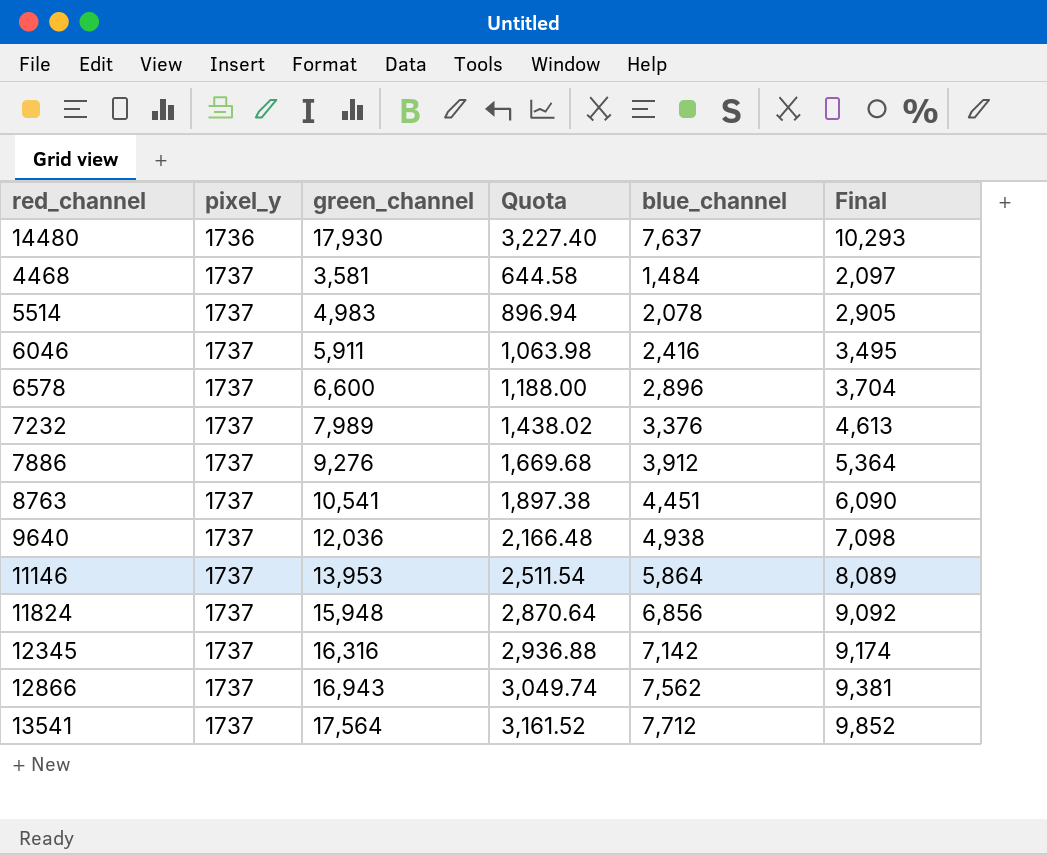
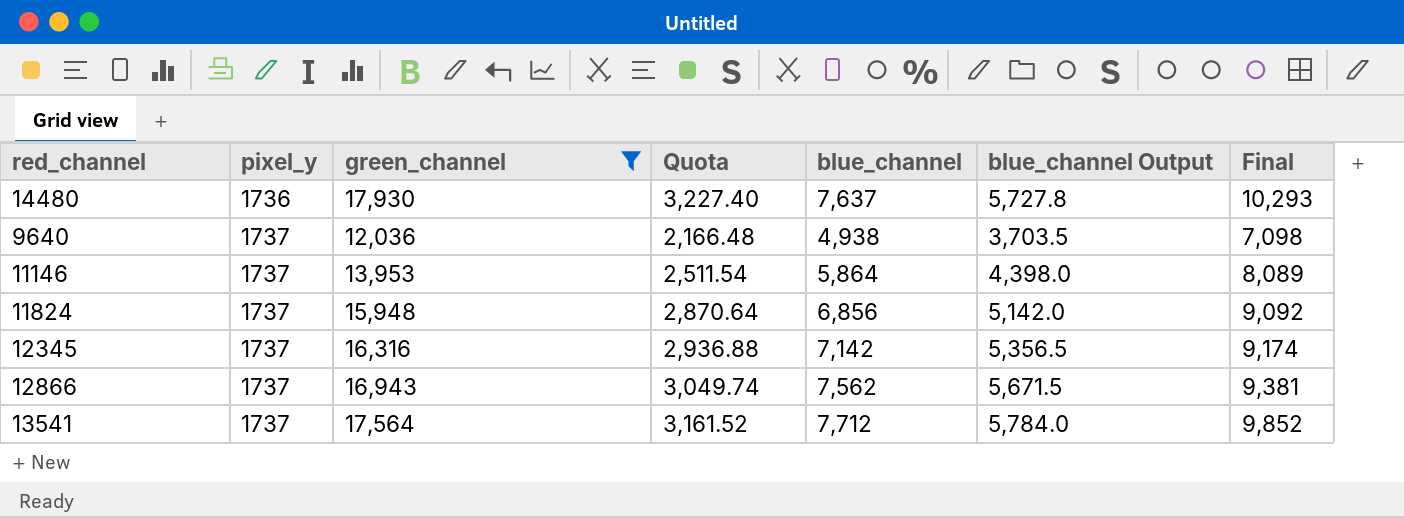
filter: none -> green_channel >= 12,036
column blue_channel Output | formula: none -> [blue_channel] * 0.75

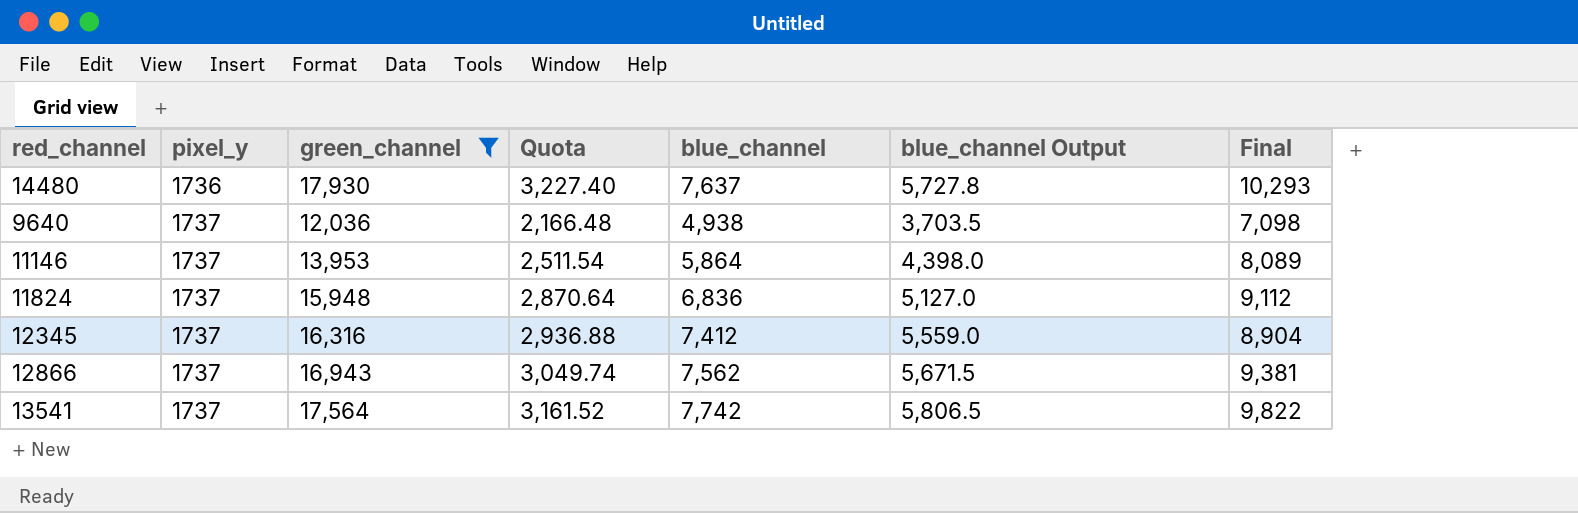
11824 | blue_channel: 6,856 -> 6,836
11824 | blue_channel Output: 5,142.0 -> 5,127.0
11824 | Final: 9,092 -> 9,112
12345 | blue_channel: 7,142 -> 7,412
12345 | blue_channel Output: 5,356.5 -> 5,559.0
12345 | Final: 9,174 -> 8,904
13541 | blue_channel: 7,712 -> 7,742
13541 | blue_channel Output: 5,784.0 -> 5,806.5
13541 | Final: 9,852 -> 9,822

